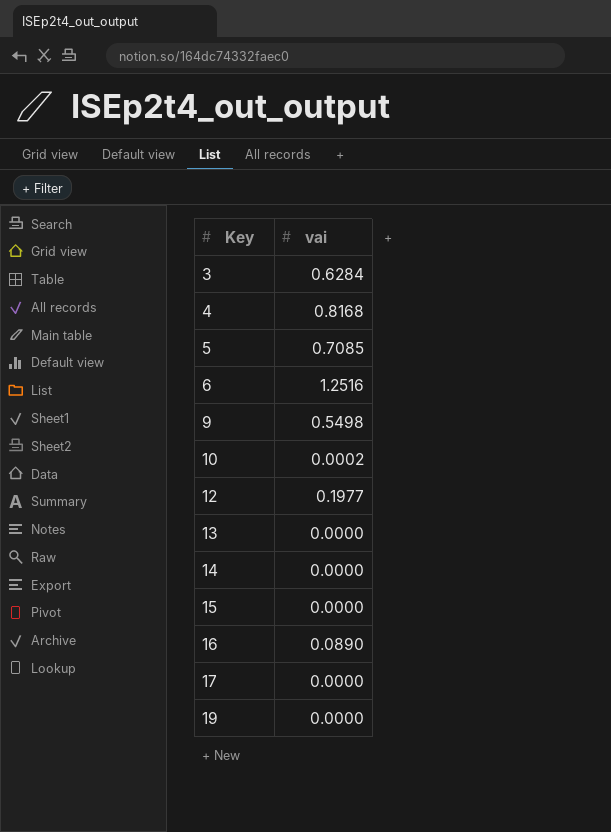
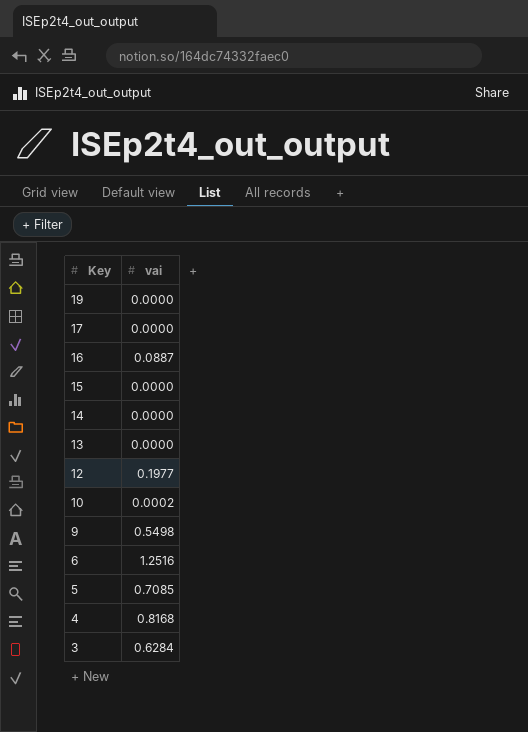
row order: Key ascending -> Key descending
16 | vai: 0.0890 -> 0.0887

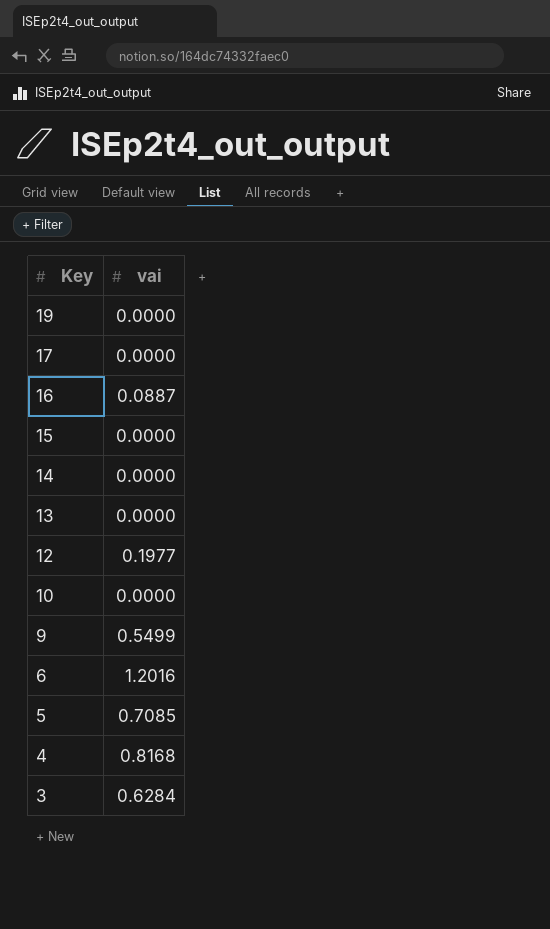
10 | vai: 0.0002 -> 0.0000
9 | vai: 0.5498 -> 0.5499
6 | vai: 1.2516 -> 1.2016

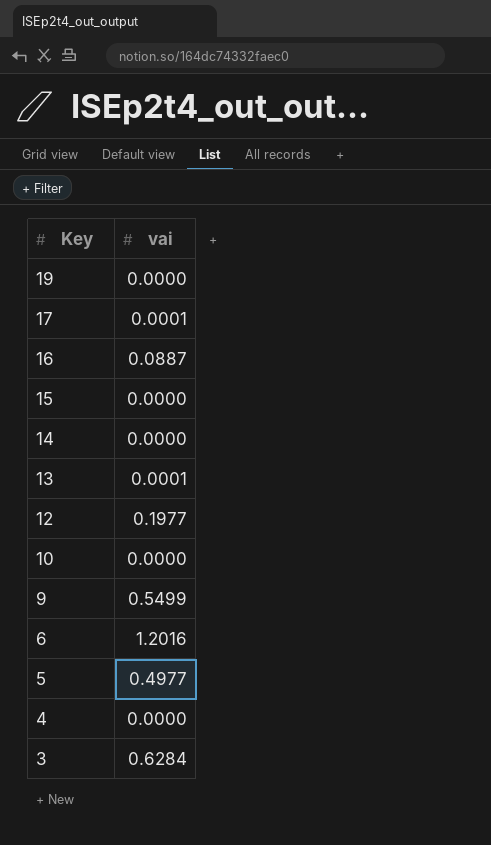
17 | vai: 0.0000 -> 0.0001
13 | vai: 0.0000 -> 0.0001
5 | vai: 0.7085 -> 0.4977
4 | vai: 0.8168 -> 0.0000

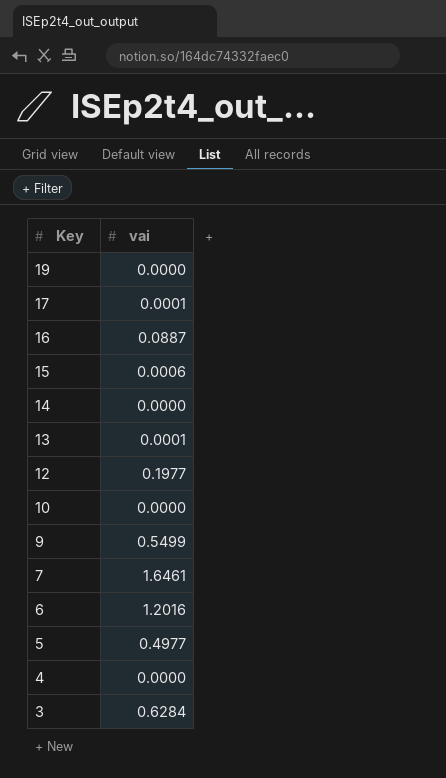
15 | vai: 0.0000 -> 0.0006
row 7: none -> 1.6461

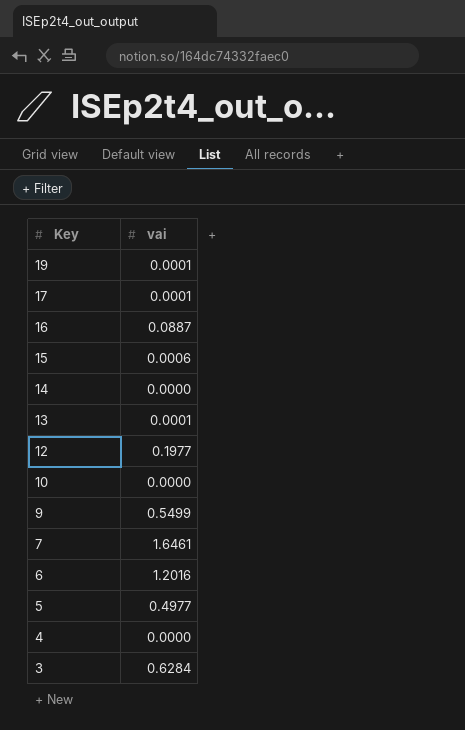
19 | vai: 0.0000 -> 0.0001

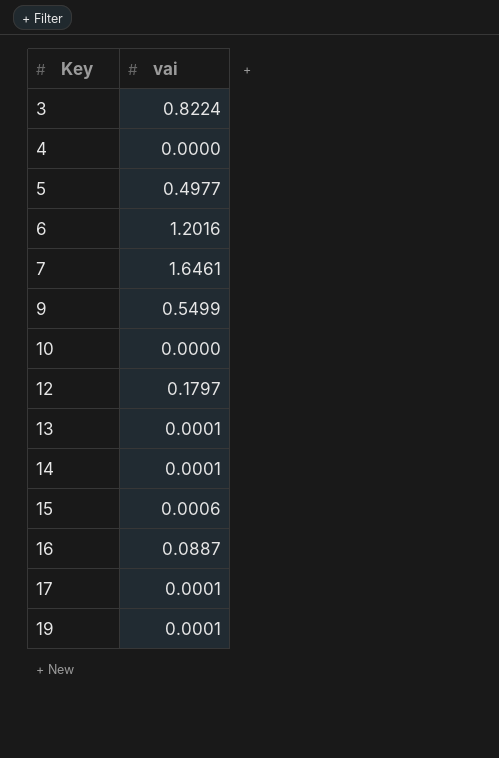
row order: Key descending -> Key ascending
3 | vai: 0.6284 -> 0.8224
12 | vai: 0.1977 -> 0.1797
14 | vai: 0.0000 -> 0.0001

